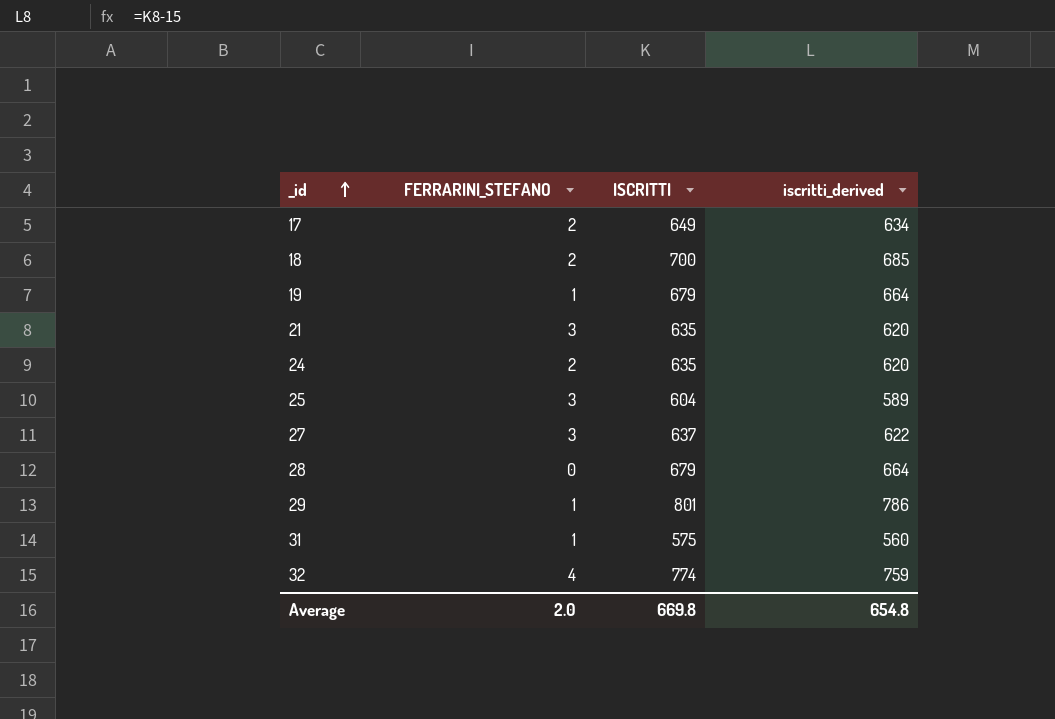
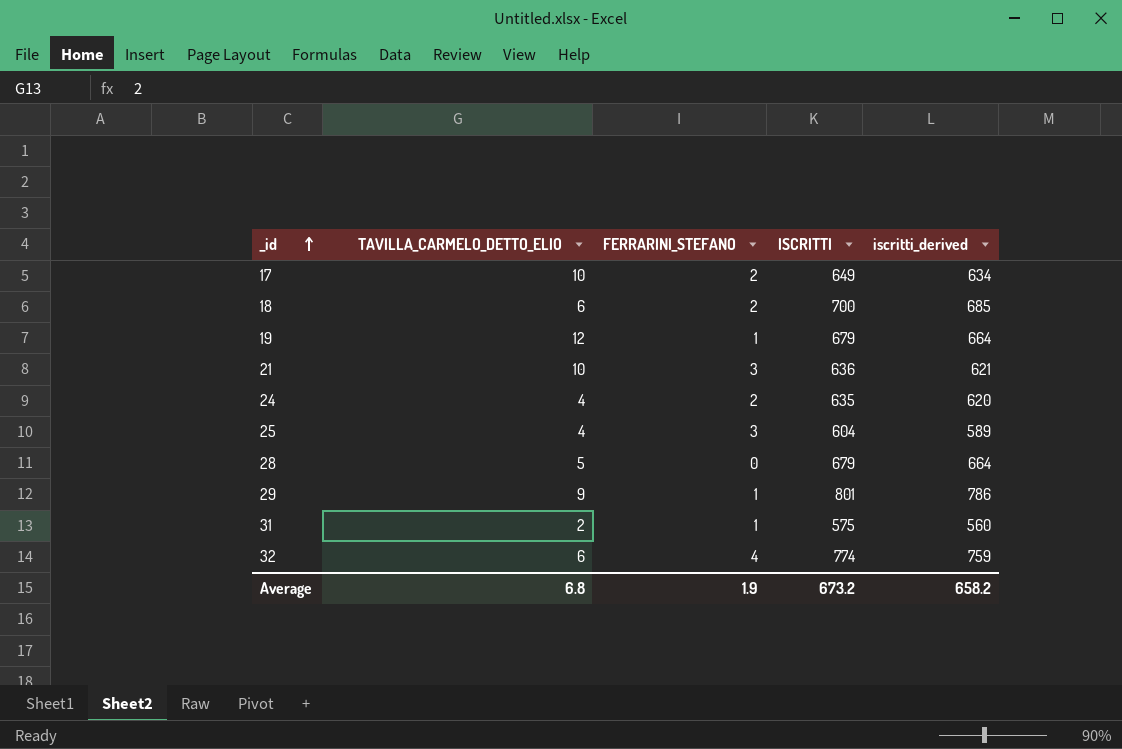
column TAVILLA_CARMELO_DETTO_ELIO | position: none -> 2
row 27: 3 | 637 | 622 -> none
21 | ISCRITTI: 635 -> 636
21 | iscritti_derived: 620 -> 621
Average | FERRARINI_STEFANO: 2.0 -> 1.9
Average | ISCRITTI: 669.8 -> 673.2
Average | iscritti_derived: 654.8 -> 658.2

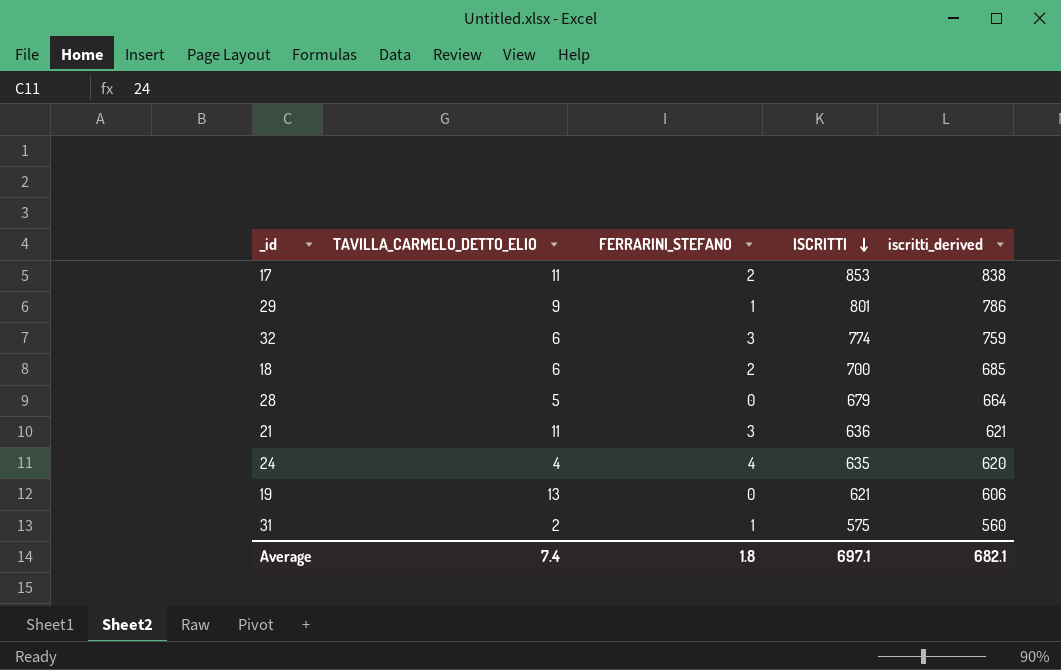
row order: _id ascending -> ISCRITTI descending
row 25: 4 | 3 | 604 | 589 -> none
17 | TAVILLA_CARMELO_DETTO_ELIO: 10 -> 11
17 | ISCRITTI: 649 -> 853
17 | iscritti_derived: 634 -> 838
32 | FERRARINI_STEFANO: 4 -> 3
21 | TAVILLA_CARMELO_DETTO_ELIO: 10 -> 11
24 | FERRARINI_STEFANO: 2 -> 4
19 | TAVILLA_CARMELO_DETTO_ELIO: 12 -> 13
19 | FERRARINI_STEFANO: 1 -> 0
19 | ISCRITTI: 679 -> 621
19 | iscritti_derived: 664 -> 606
Average | TAVILLA_CARMELO_DETTO_ELIO: 6.8 -> 7.4
Average | FERRARINI_STEFANO: 1.9 -> 1.8
Average | ISCRITTI: 673.2 -> 697.1
Average | iscritti_derived: 658.2 -> 682.1

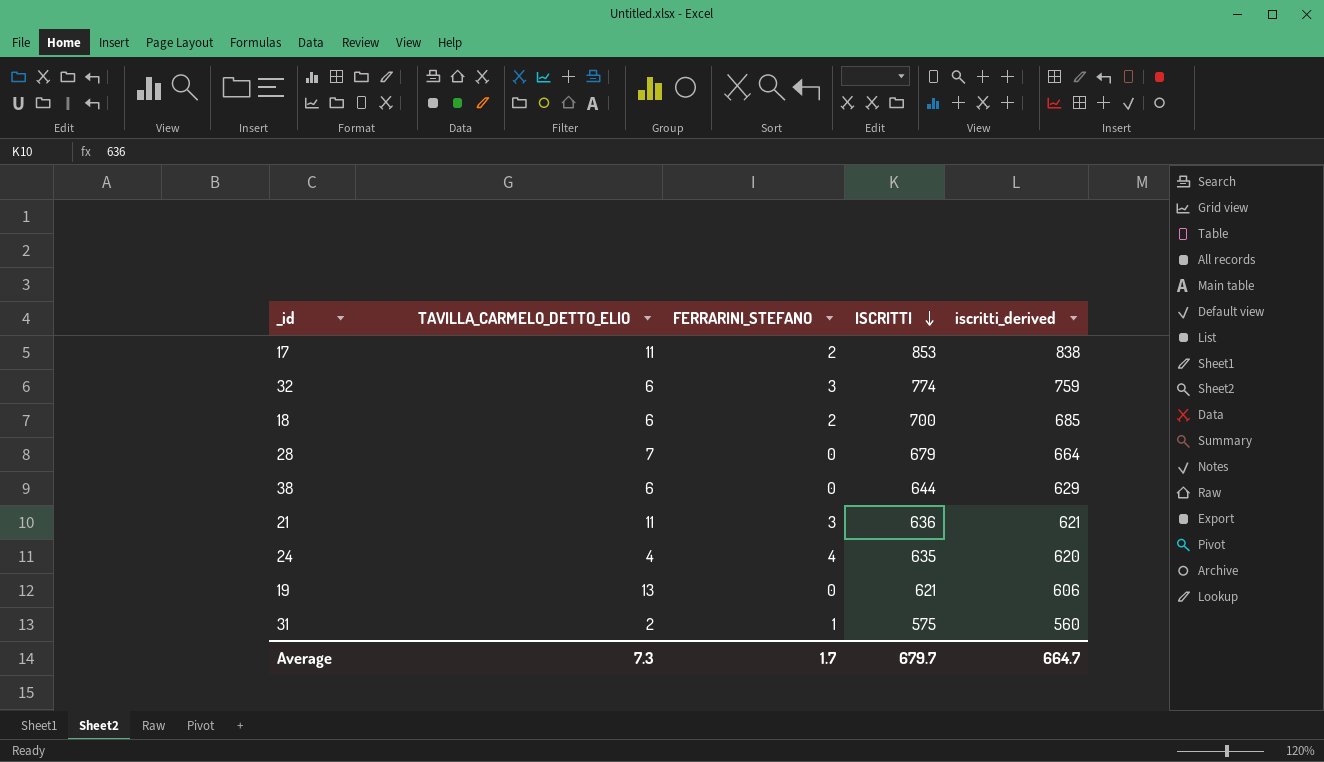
row 29: 9 | 1 | 801 | 786 -> none
28 | TAVILLA_CARMELO_DETTO_ELIO: 5 -> 7
row 38: none -> 6 | 0 | 644 | 629
Average | TAVILLA_CARMELO_DETTO_ELIO: 7.4 -> 7.3
Average | FERRARINI_STEFANO: 1.8 -> 1.7
Average | ISCRITTI: 697.1 -> 679.7
Average | iscritti_derived: 682.1 -> 664.7

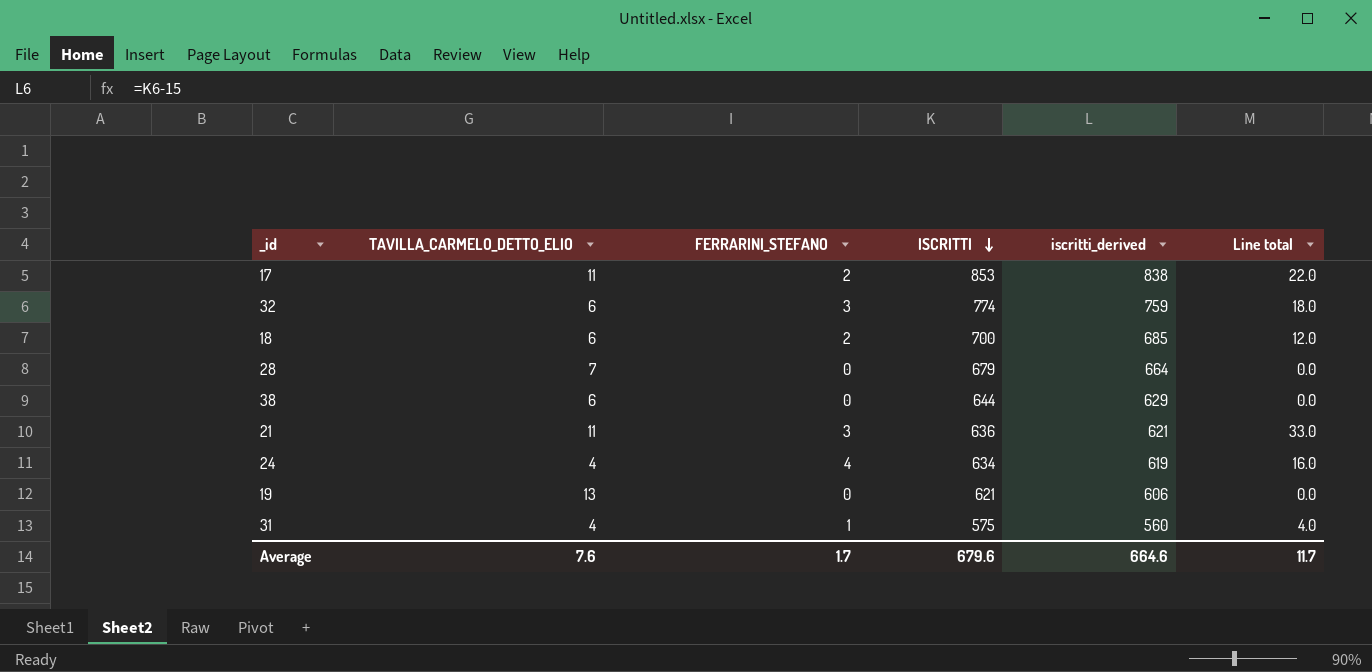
column Line total | formula: none -> [TAVILLA_CARMELO_DETTO_ELIO] * [FERRARINI_STEFANO]
24 | ISCRITTI: 635 -> 634
24 | iscritti_derived: 620 -> 619
31 | TAVILLA_CARMELO_DETTO_ELIO: 2 -> 4
Average | TAVILLA_CARMELO_DETTO_ELIO: 7.3 -> 7.6
Average | ISCRITTI: 679.7 -> 679.6
Average | iscritti_derived: 664.7 -> 664.6

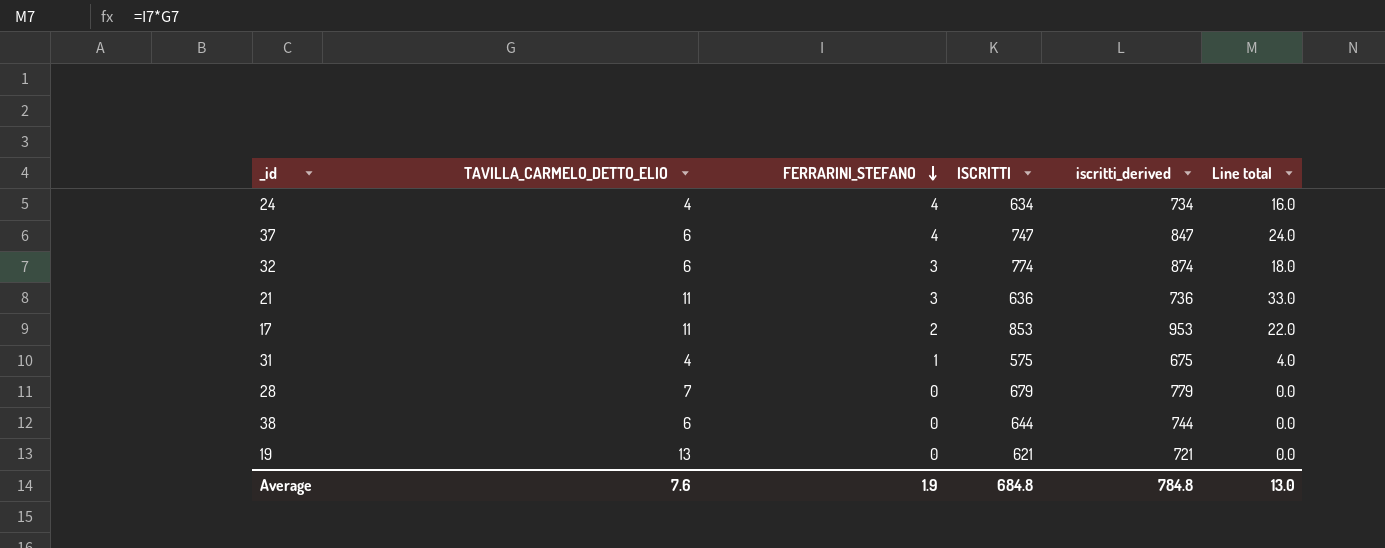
row order: ISCRITTI descending -> FERRARINI_STEFANO descending
column iscritti_derived | formula: [ISCRITTI] - 15 -> [ISCRITTI] + 100
row 18: 6 | 2 | 700 | 685 | 12.0 -> none
row 37: none -> 6 | 4 | 747 | 847 | 24.0
Average | FERRARINI_STEFANO: 1.7 -> 1.9
Average | ISCRITTI: 679.6 -> 684.8
Average | iscritti_derived: 664.6 -> 784.8
Average | Line total: 11.7 -> 13.0

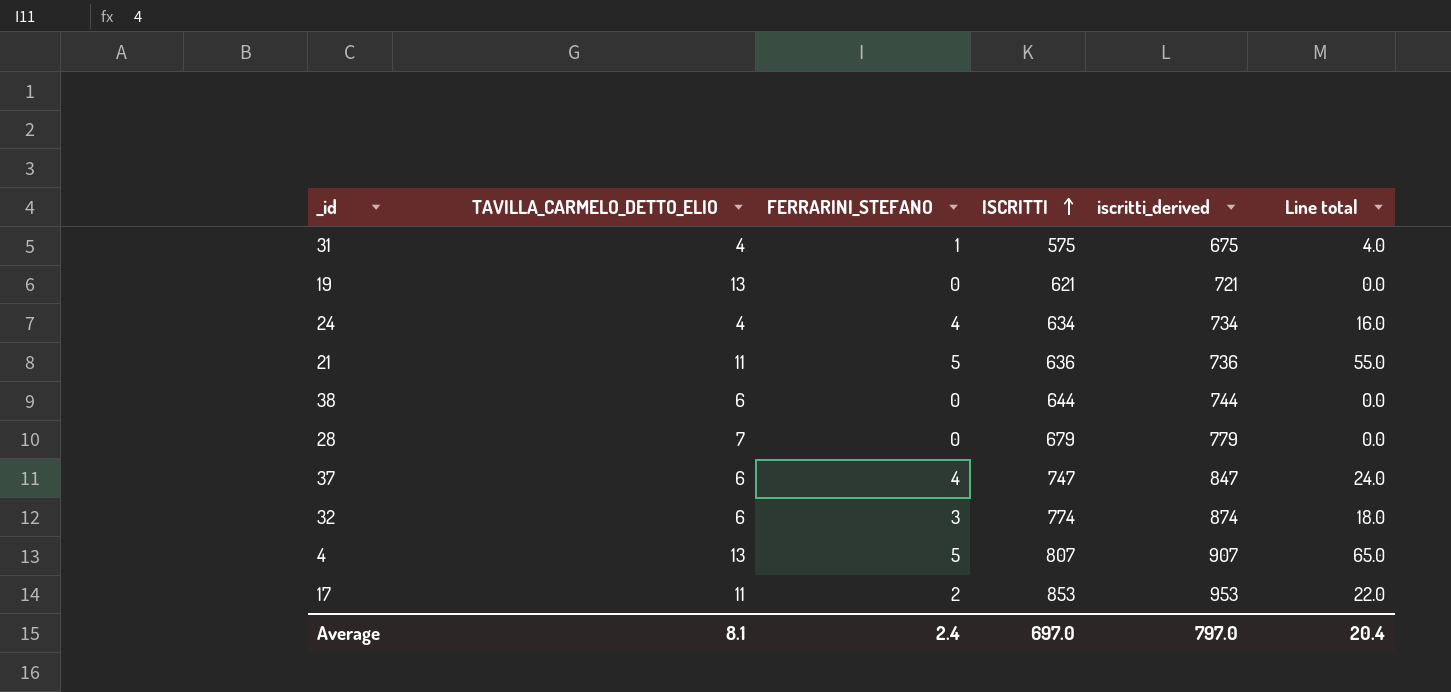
row order: FERRARINI_STEFANO descending -> ISCRITTI ascending
21 | FERRARINI_STEFANO: 3 -> 5
21 | Line total: 33.0 -> 55.0
row 4: none -> 13 | 5 | 807 | 907 | 65.0
Average | TAVILLA_CARMELO_DETTO_ELIO: 7.6 -> 8.1
Average | FERRARINI_STEFANO: 1.9 -> 2.4
Average | ISCRITTI: 684.8 -> 697.0
Average | iscritti_derived: 784.8 -> 797.0
Average | Line total: 13.0 -> 20.4

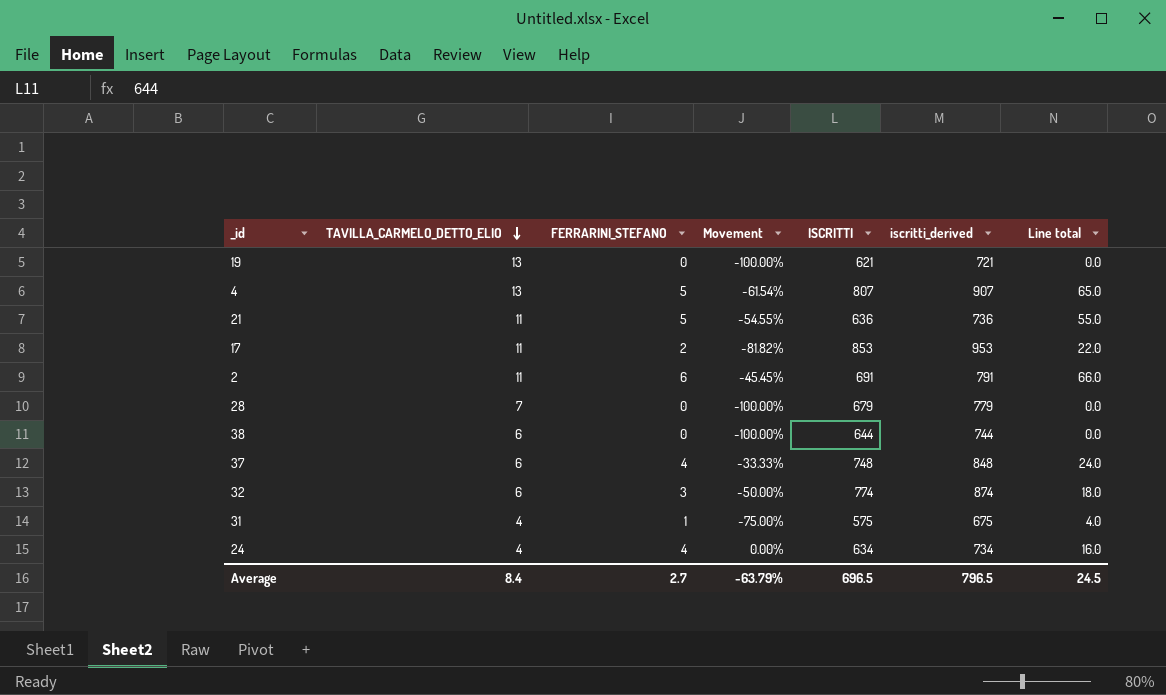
row order: ISCRITTI ascending -> TAVILLA_CARMELO_DETTO_ELIO descending
column Movement | formula: none -> ([FERRARINI_STEFANO] - [TAVILLA_CARMELO_DETTO_ELIO]) / [TAVILLA_CARMELO_DETTO_ELIO]
row 2: none -> 11 | 6 | -45.45% | 691 | 791 | 66.0
37 | ISCRITTI: 747 -> 748
37 | iscritti_derived: 847 -> 848
Average | TAVILLA_CARMELO_DETTO_ELIO: 8.1 -> 8.4
Average | FERRARINI_STEFANO: 2.4 -> 2.7
Average | ISCRITTI: 697.0 -> 696.5
Average | iscritti_derived: 797.0 -> 796.5
Average | Line total: 20.4 -> 24.5

